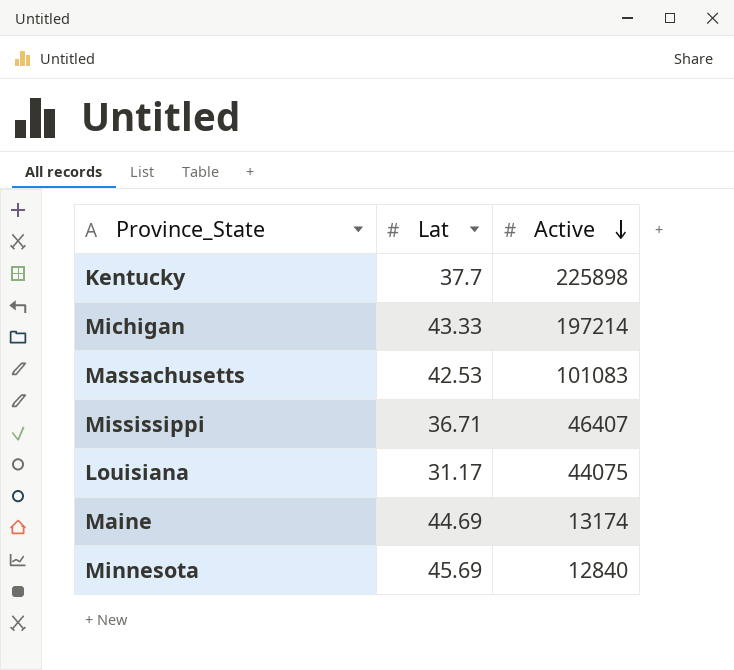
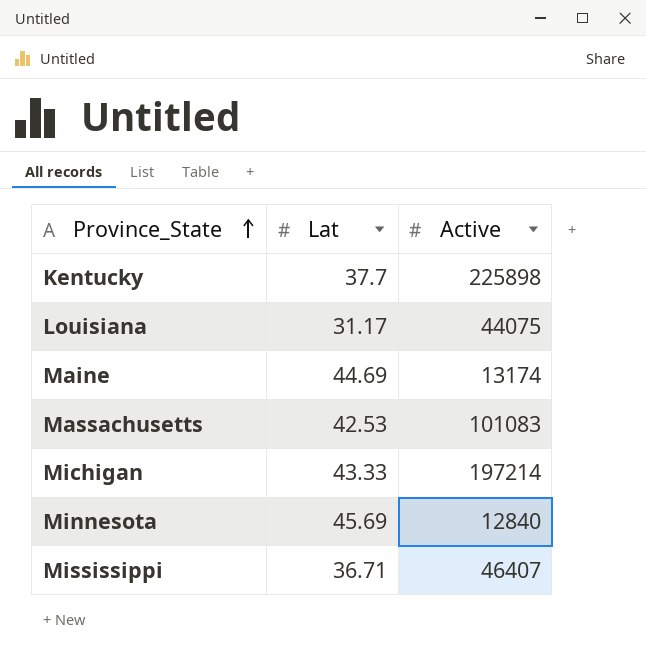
row order: Active descending -> Province_State ascending

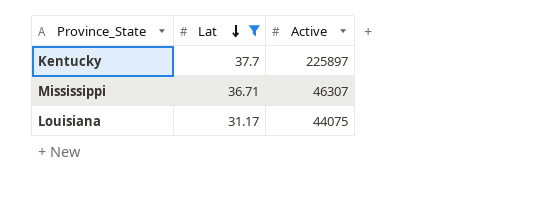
filter: none -> Lat <= 37.7
row order: Province_State ascending -> Lat descending
Kentucky | Active: 225898 -> 225897
Mississippi | Active: 46407 -> 46307

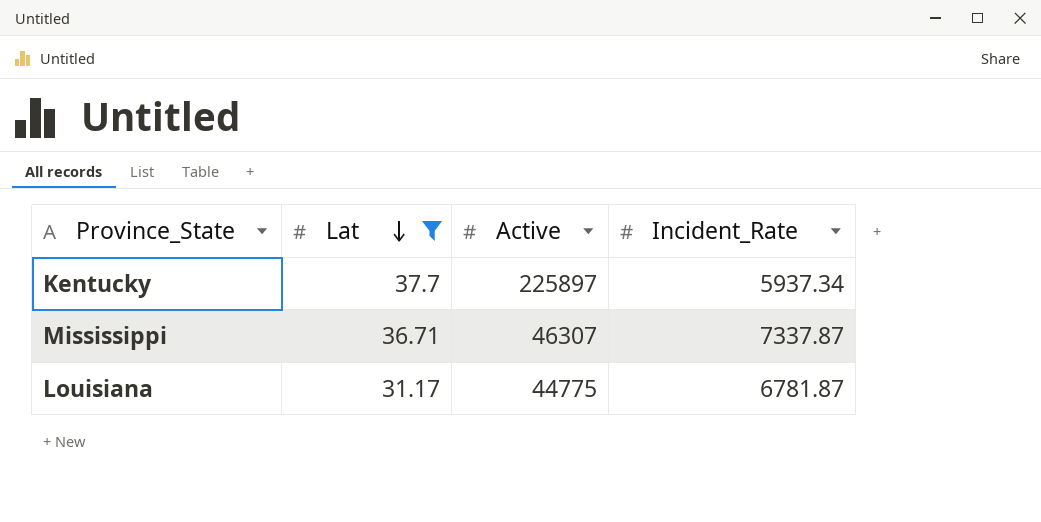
column Incident_Rate | position: none -> 4
Louisiana | Active: 44075 -> 44775

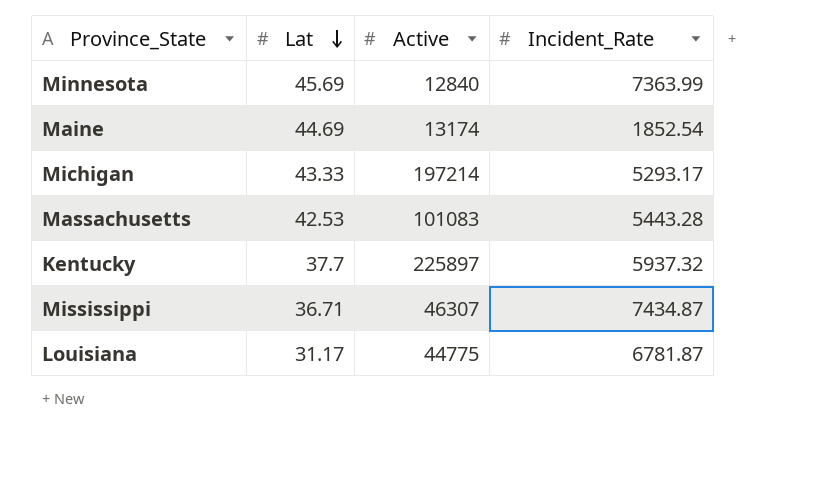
filter: Lat <= 37.7 -> none
Kentucky | Incident_Rate: 5937.34 -> 5937.32
Mississippi | Incident_Rate: 7337.87 -> 7434.87

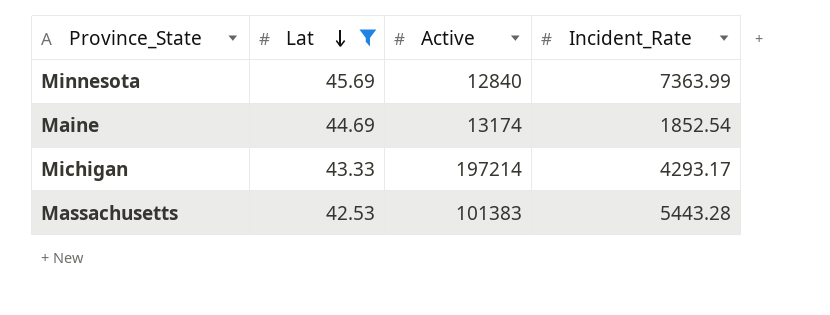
filter: none -> Lat >= 42.53
Michigan | Incident_Rate: 5293.17 -> 4293.17
Massachusetts | Active: 101083 -> 101383

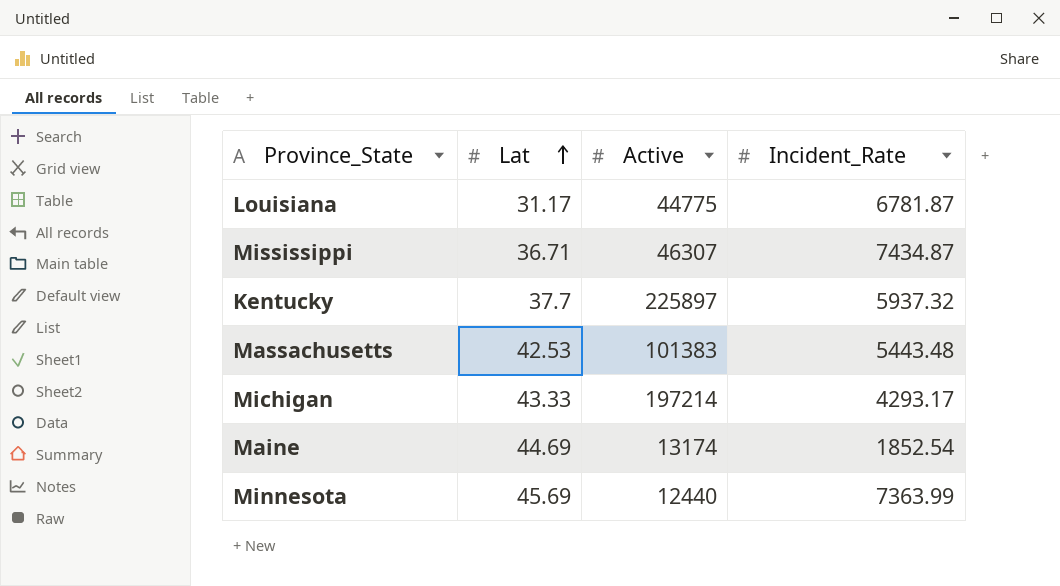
filter: Lat >= 42.53 -> none
row order: Lat descending -> Lat ascending
Massachusetts | Incident_Rate: 5443.28 -> 5443.48
Minnesota | Active: 12840 -> 12440

